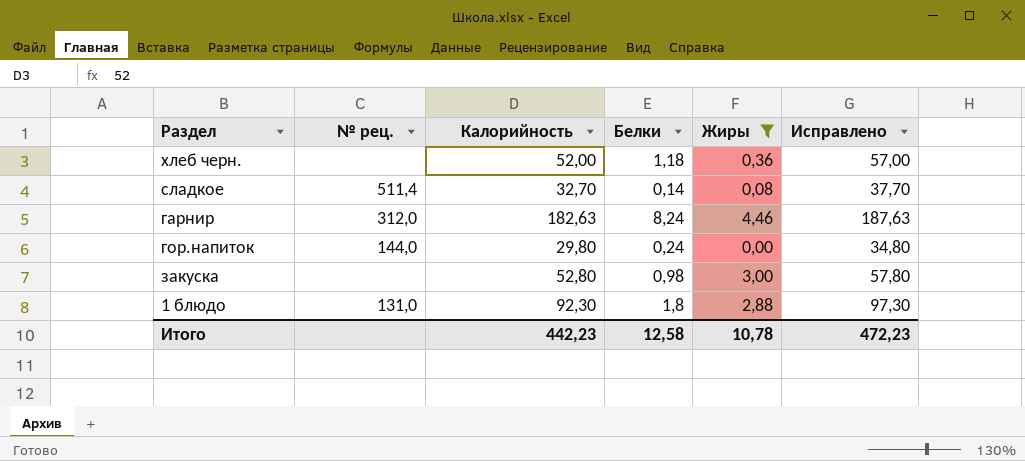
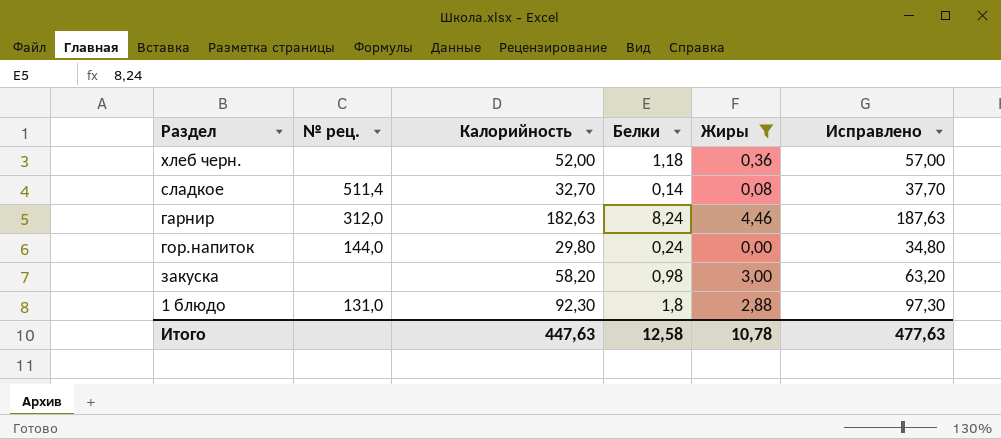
закуска | Калорийность: 52,80 -> 58,20
закуска | Исправлено: 57,80 -> 63,20
Итого | Калорийность: 442,23 -> 447,63
Итого | Исправлено: 472,23 -> 477,63

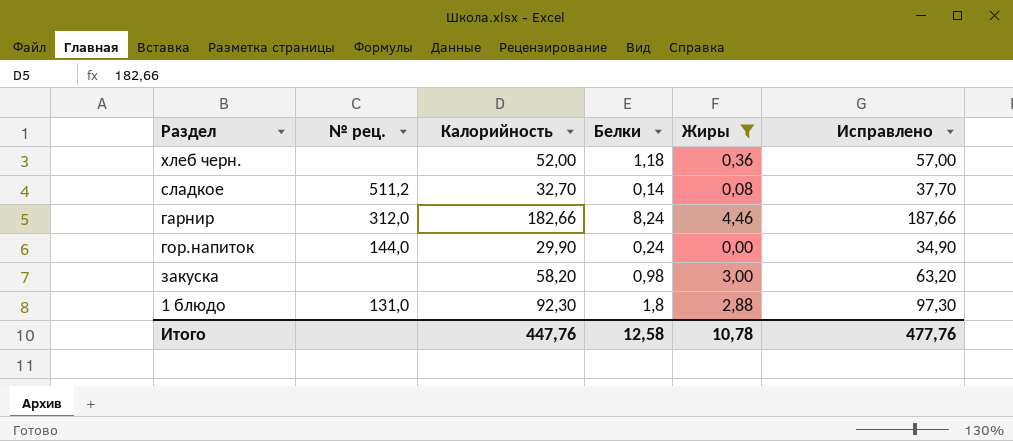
сладкое | № рец.: 511,4 -> 511,2
гарнир | Калорийность: 182,63 -> 182,66
гарнир | Исправлено: 187,63 -> 187,66
гор.напиток | Калорийность: 29,80 -> 29,90
гор.напиток | Исправлено: 34,80 -> 34,90
Итого | Калорийность: 447,63 -> 447,76
Итого | Исправлено: 477,63 -> 477,76

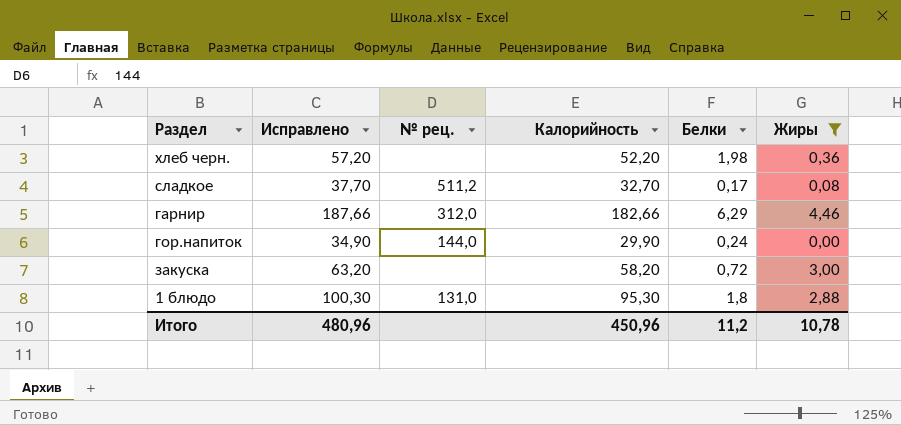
column Исправлено | position: 6 -> 2
хлеб черн. | Исправлено: 57,00 -> 57,20
хлеб черн. | Калорийность: 52,00 -> 52,20
хлеб черн. | Белки: 1,18 -> 1,98
сладкое | Белки: 0,14 -> 0,17
гарнир | Белки: 8,24 -> 6,29
закуска | Белки: 0,98 -> 0,72
1 блюдо | Исправлено: 97,30 -> 100,30
1 блюдо | Калорийность: 92,30 -> 95,30
Итого | Исправлено: 477,76 -> 480,96
Итого | Калорийность: 447,76 -> 450,96
Итого | Белки: 12,58 -> 11,2

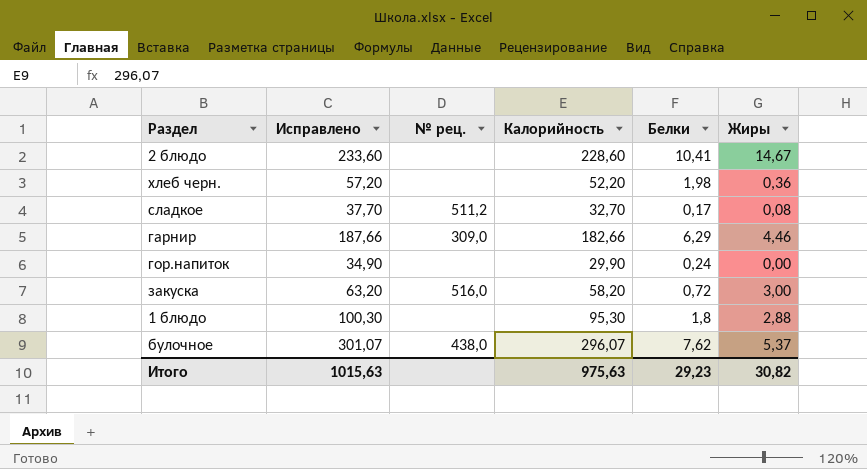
filter: Жиры <= 4,46 -> none
гарнир | № рец.: 312,0 -> 309,0
гор.напиток | № рец.: 144,0 -> none
закуска | № рец.: none -> 516,0
1 блюдо | № рец.: 131,0 -> none
Итого | Исправлено: 480,96 -> 1015,63
Итого | Калорийность: 450,96 -> 975,63
Итого | Белки: 11,2 -> 29,23
Итого | Жиры: 10,78 -> 30,82

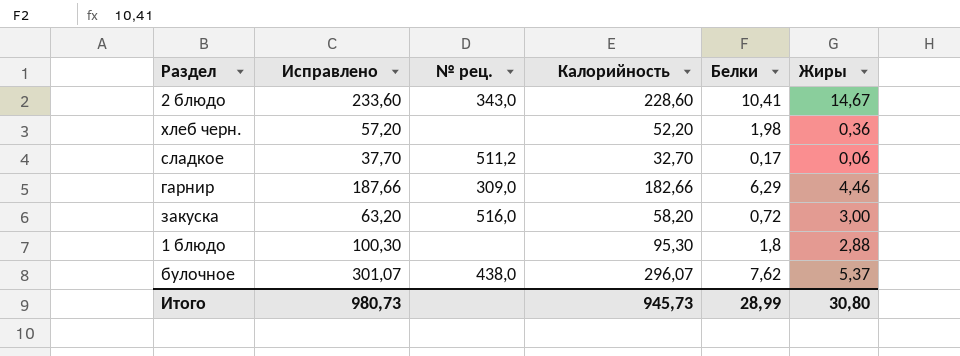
row гор.напиток: 34,90 | none | 29,90 | 0,24 | 0,00 -> none
2 блюдо | № рец.: none -> 343,0
сладкое | Жиры: 0,08 -> 0,06
Итого | Исправлено: 1015,63 -> 980,73
Итого | Калорийность: 975,63 -> 945,73
Итого | Белки: 29,23 -> 28,99
Итого | Жиры: 30,82 -> 30,80

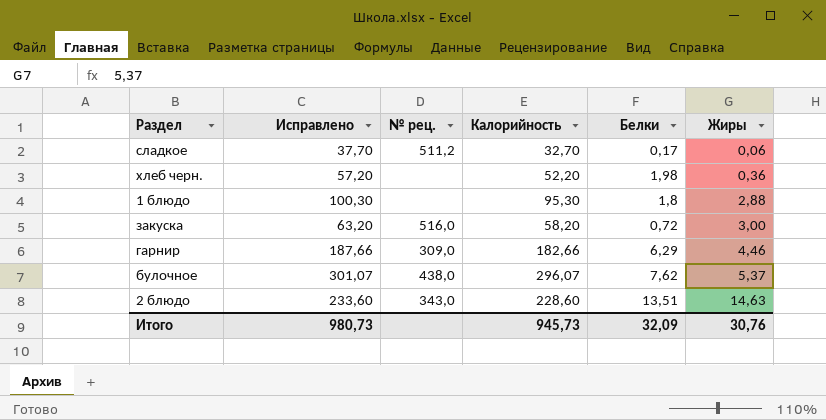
row order: none -> Жиры ascending
2 блюдо | Белки: 10,41 -> 13,51
2 блюдо | Жиры: 14,67 -> 14,63
Итого | Белки: 28,99 -> 32,09
Итого | Жиры: 30,80 -> 30,76

